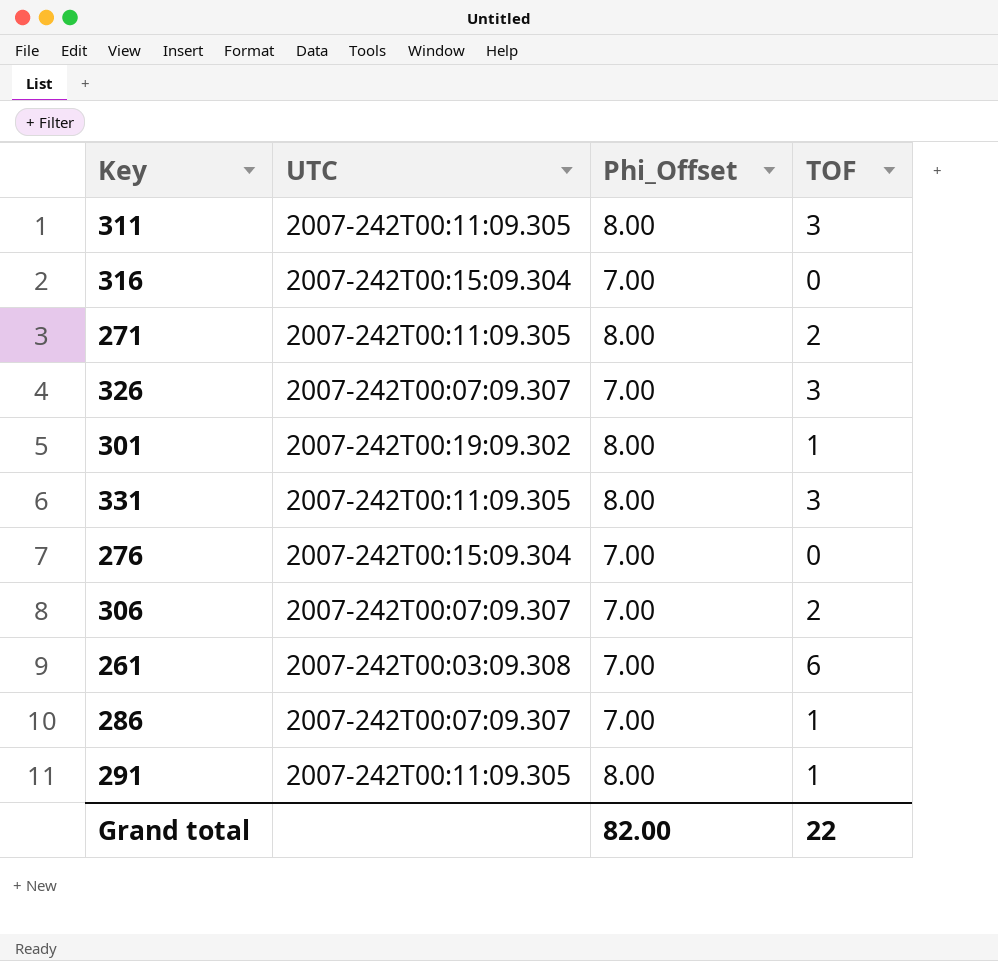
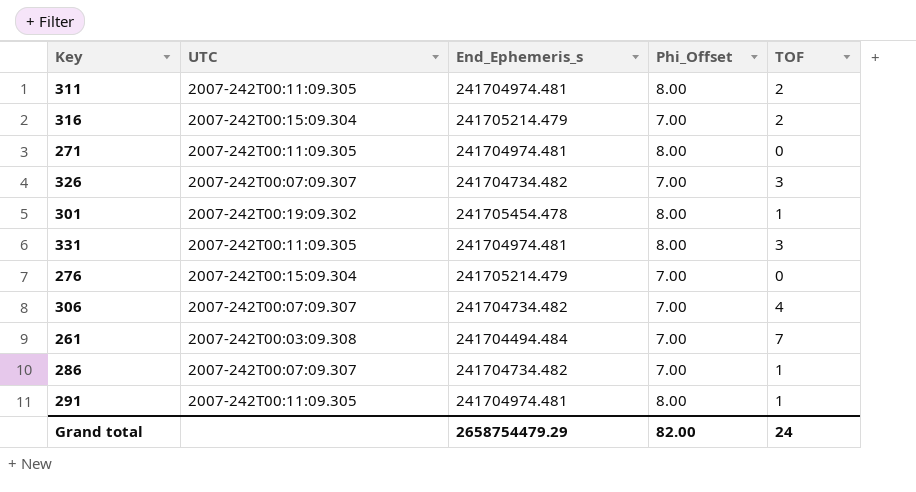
column End_Ephemeris_s | position: none -> 3
311 | TOF: 3 -> 2
316 | TOF: 0 -> 2
271 | TOF: 2 -> 0
306 | TOF: 2 -> 4
261 | TOF: 6 -> 7
Grand total | TOF: 22 -> 24

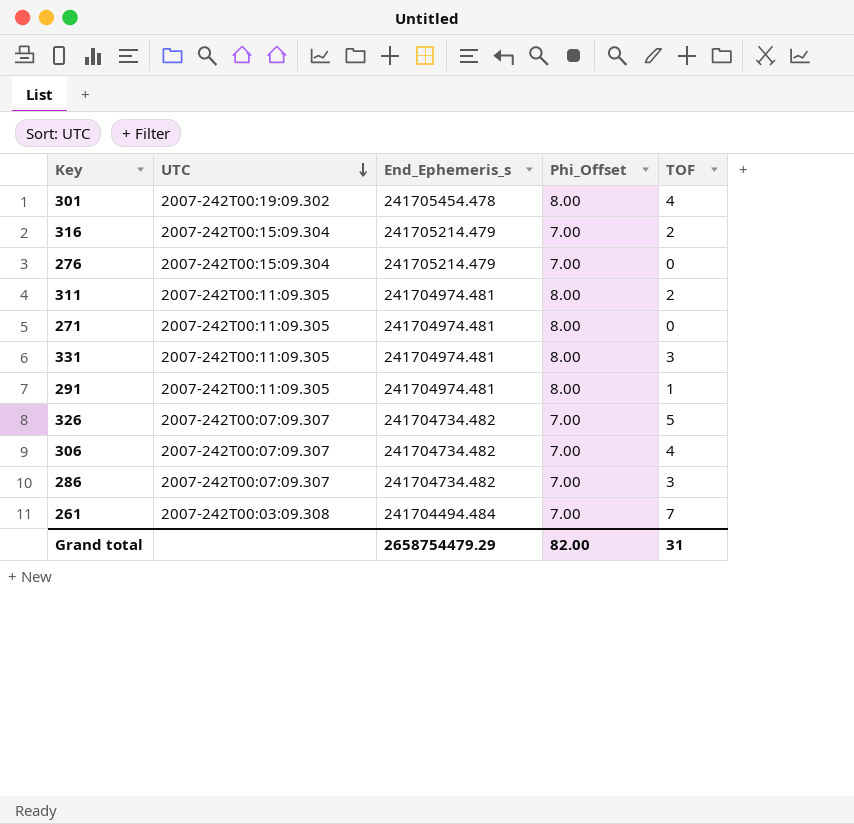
row order: none -> UTC descending
301 | TOF: 1 -> 4
326 | TOF: 3 -> 5
286 | TOF: 1 -> 3
Grand total | TOF: 24 -> 31

